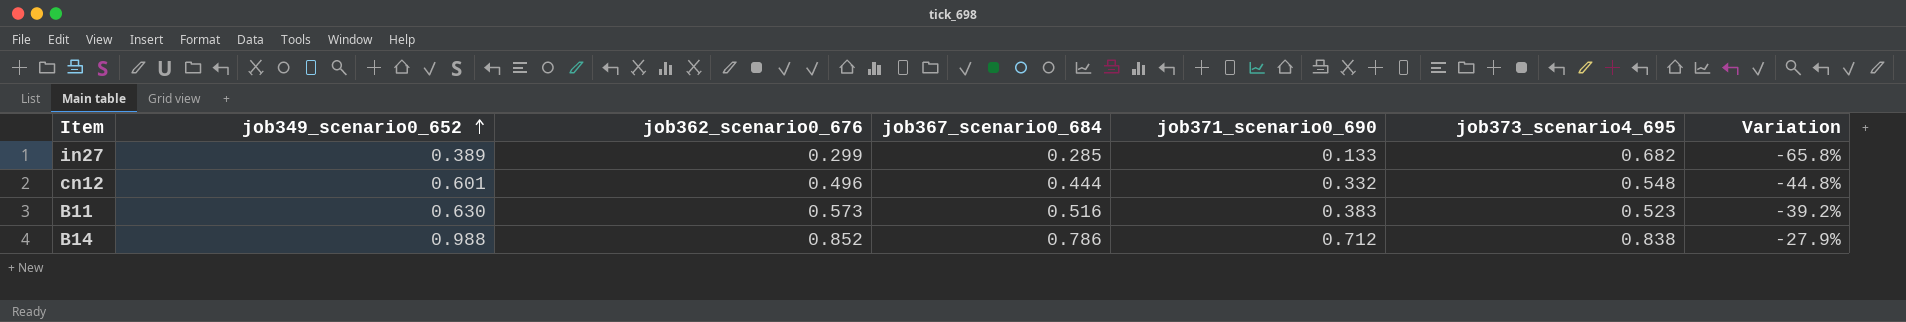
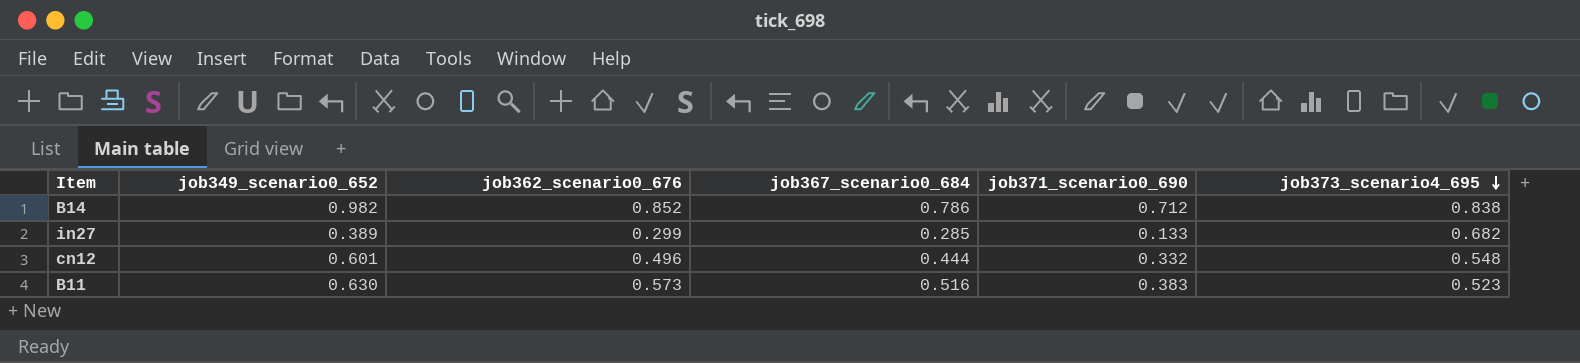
row order: job349_scenario0_652 ascending -> job373_scenario4_695 descending
column Variation | formula: ([job371_scenario0_690] - [job349_scenario0_652]) / [job349_scenario0_652] -> none
B14 | job349_scenario0_652: 0.988 -> 0.982

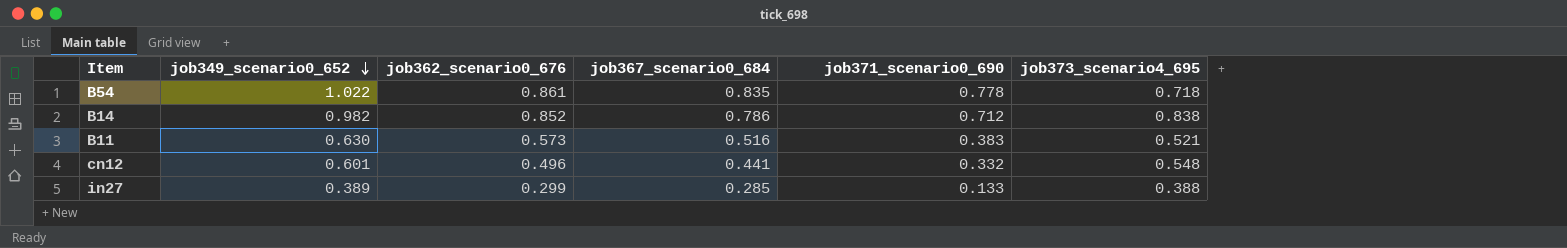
row order: job373_scenario4_695 descending -> job349_scenario0_652 descending
row B54: none -> 1.022 | 0.861 | 0.835 | 0.778 | 0.718
B11 | job373_scenario4_695: 0.523 -> 0.521
cn12 | job367_scenario0_684: 0.444 -> 0.441
in27 | job373_scenario4_695: 0.682 -> 0.388

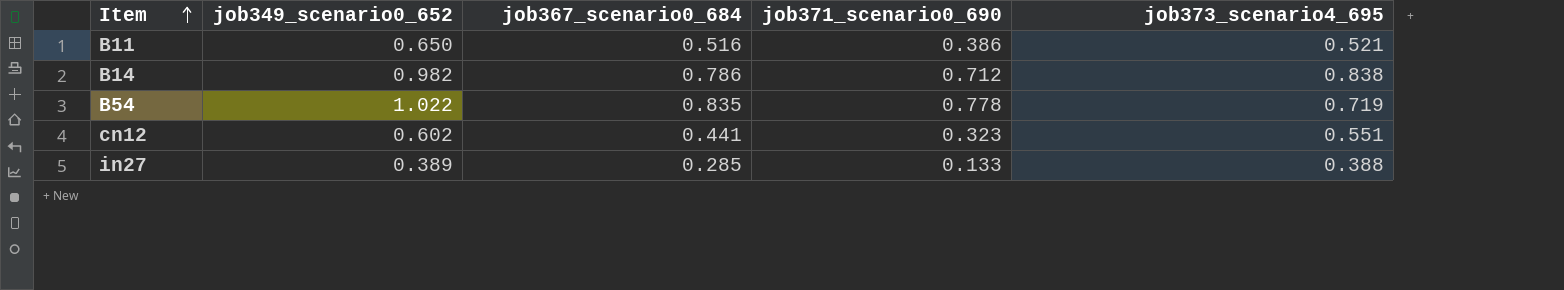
row order: job349_scenario0_652 descending -> Item ascending
column job362_scenario0_676 | position: 3 -> none
B11 | job349_scenario0_652: 0.630 -> 0.650
B11 | job371_scenario0_690: 0.383 -> 0.386
B54 | job373_scenario4_695: 0.718 -> 0.719
cn12 | job349_scenario0_652: 0.601 -> 0.602
cn12 | job371_scenario0_690: 0.332 -> 0.323
cn12 | job373_scenario4_695: 0.548 -> 0.551

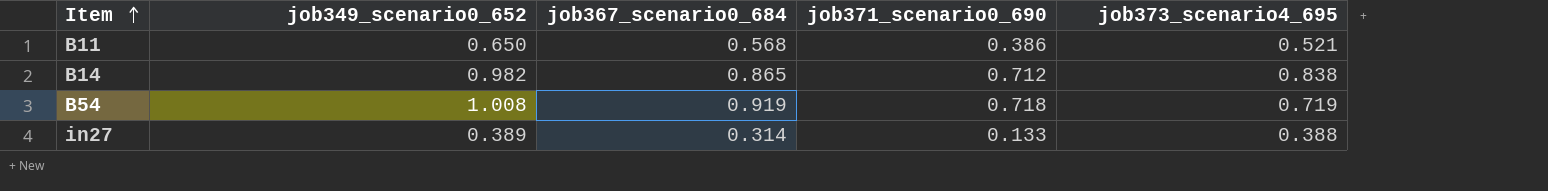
row cn12: 0.602 | 0.441 | 0.323 | 0.551 -> none
B11 | job367_scenario0_684: 0.516 -> 0.568
B14 | job367_scenario0_684: 0.786 -> 0.865
B54 | job349_scenario0_652: 1.022 -> 1.008
B54 | job367_scenario0_684: 0.835 -> 0.919
B54 | job371_scenario0_690: 0.778 -> 0.718
in27 | job367_scenario0_684: 0.285 -> 0.314

